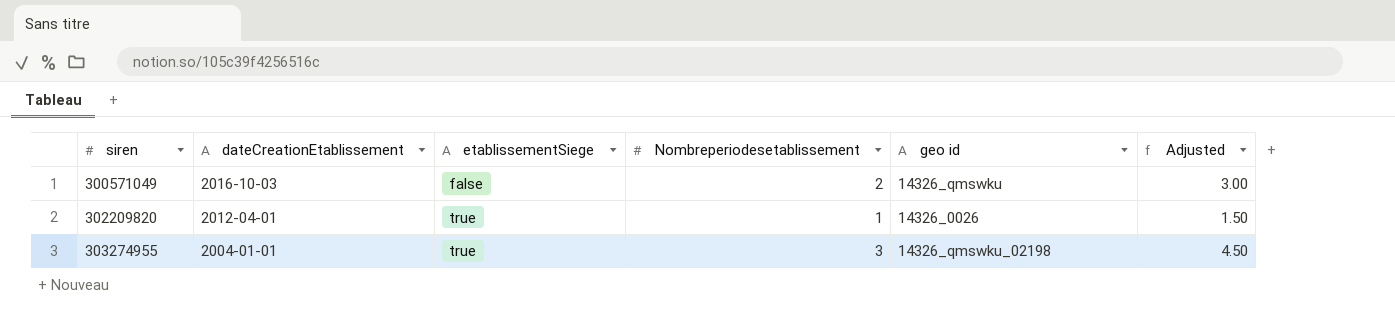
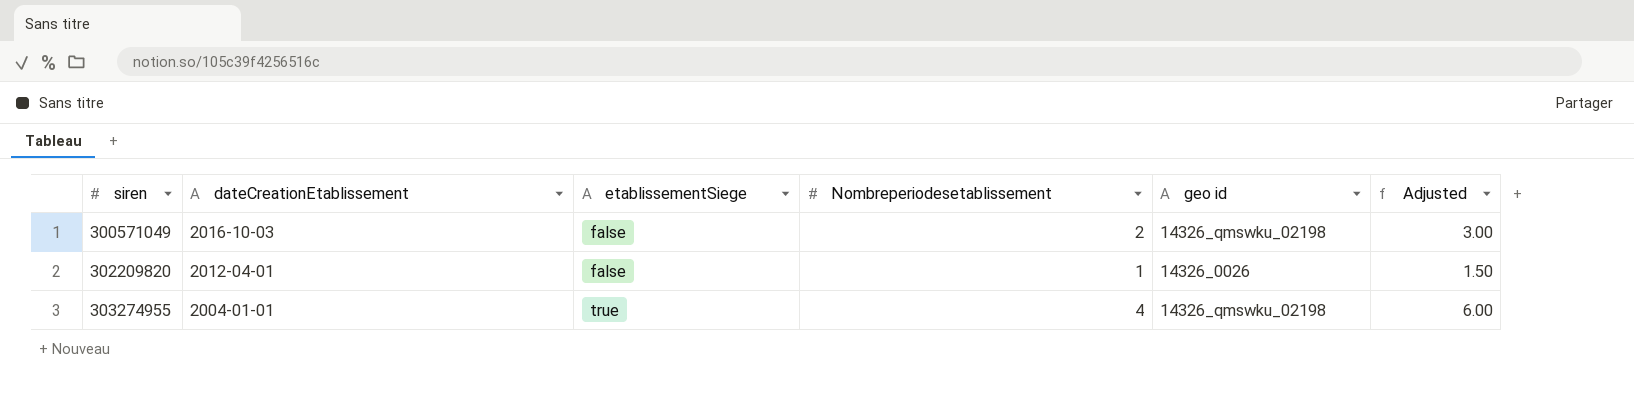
300571049 | geo id: 14326_qmswku -> 14326_qmswku_02198
302209820 | etablissementSiege: true -> false
303274955 | Nombreperiodesetablissement: 3 -> 4
303274955 | Adjusted: 4.50 -> 6.00

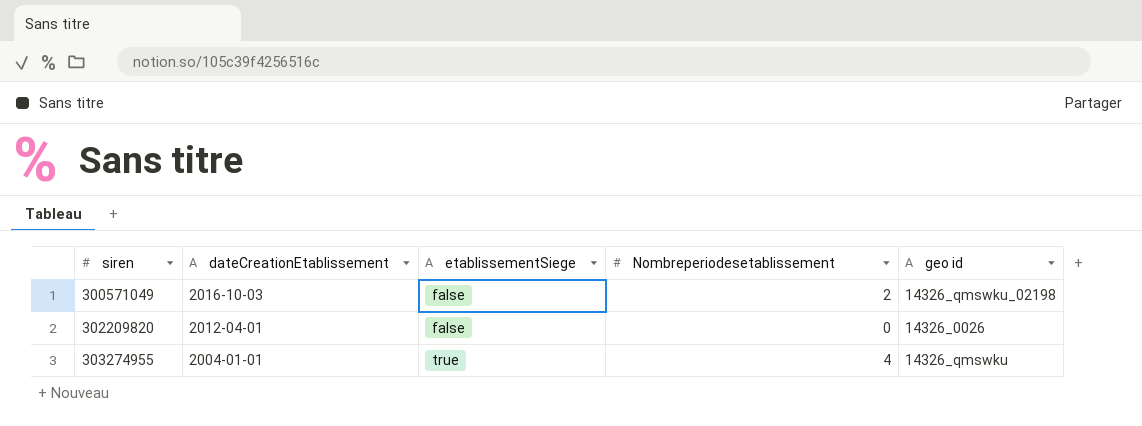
column Adjusted | formula: [Nombreperiodesetablissement] * 1.5 -> none
302209820 | Nombreperiodesetablissement: 1 -> 0
303274955 | geo id: 14326_qmswku_02198 -> 14326_qmswku

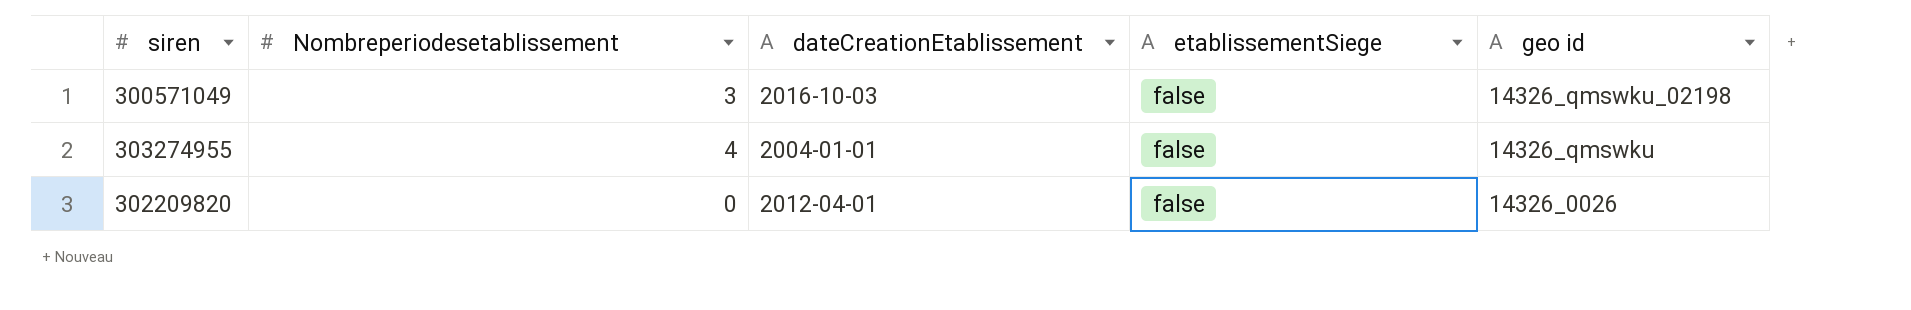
row order: siren ascending -> geo id descending
column Nombreperiodesetablissement | position: 4 -> 2
300571049 | Nombreperiodesetablissement: 2 -> 3
303274955 | etablissementSiege: true -> false

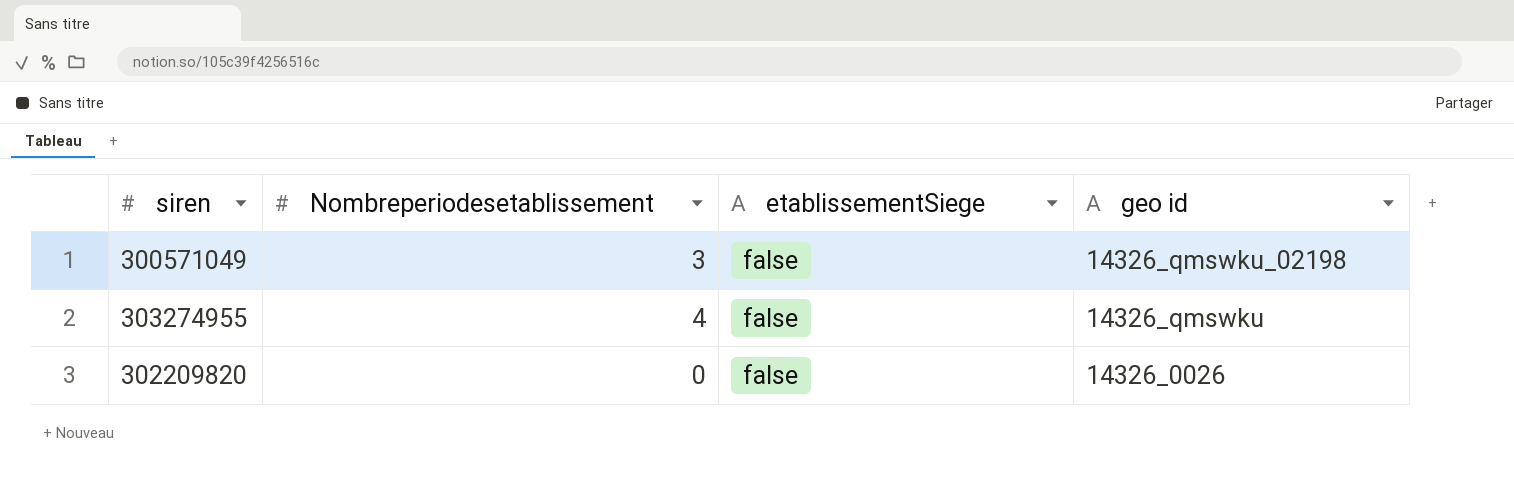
column dateCreationEtablissement | position: 3 -> none

